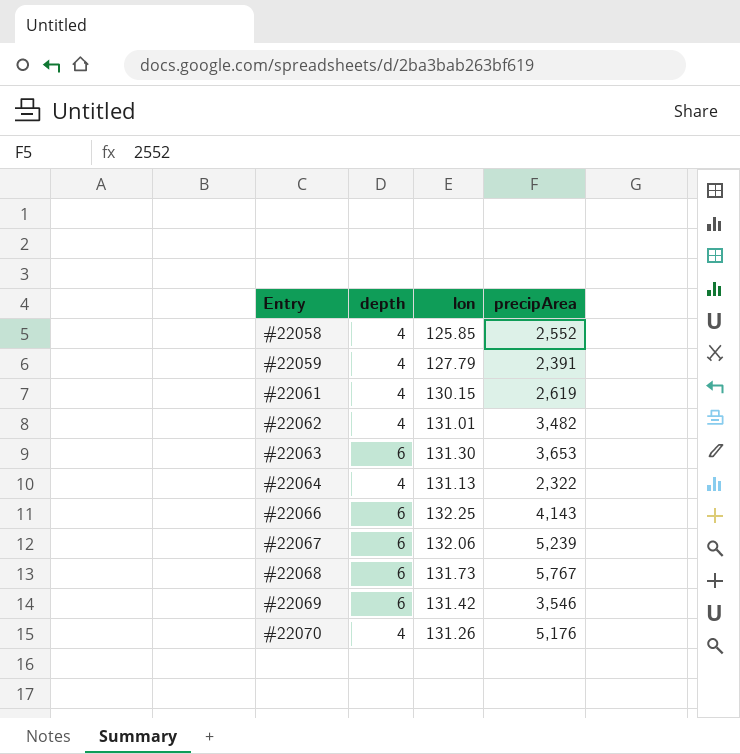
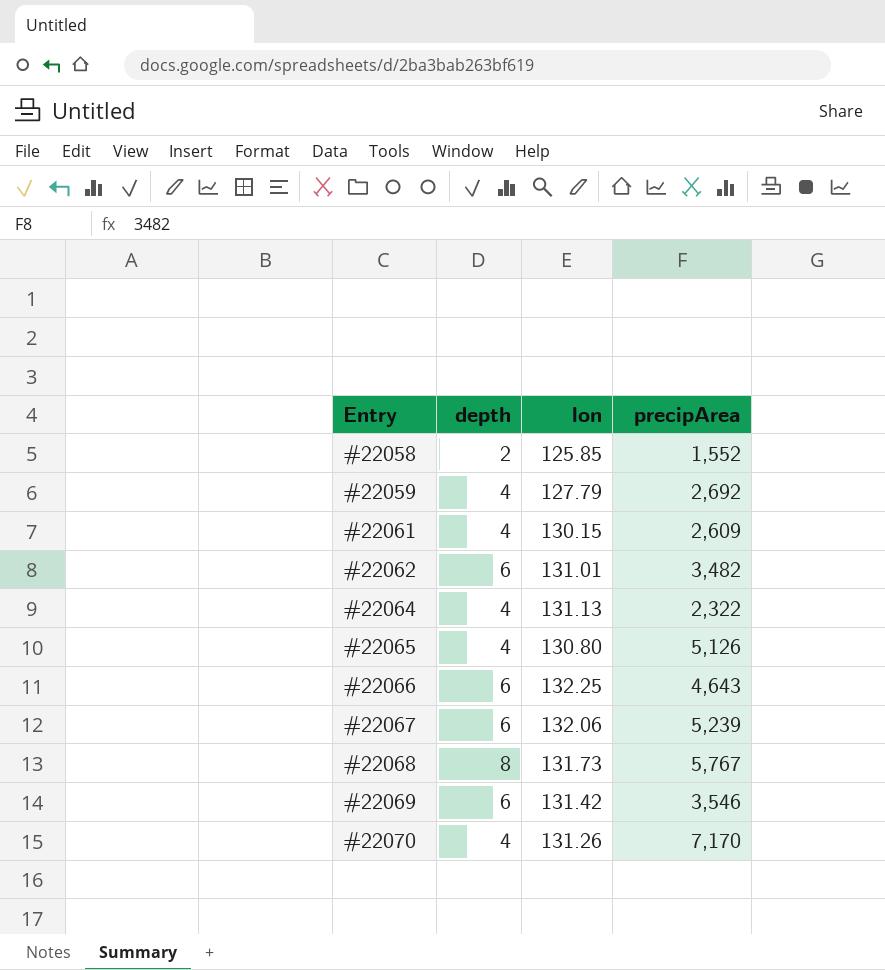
row #22063: 6 | 131.30 | 3,653 -> none
#22058 | depth: 4 -> 2
#22058 | precipArea: 2,552 -> 1,552
#22059 | precipArea: 2,391 -> 2,692
#22061 | precipArea: 2,619 -> 2,609
#22062 | depth: 4 -> 6
row #22065: none -> 4 | 130.80 | 5,126
#22066 | precipArea: 4,143 -> 4,643
#22068 | depth: 6 -> 8
#22070 | precipArea: 5,176 -> 7,170

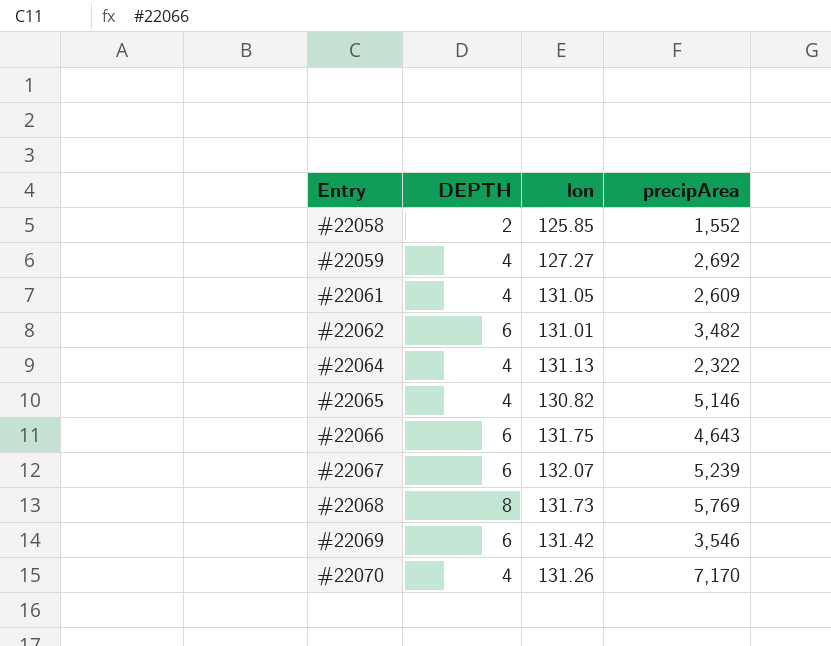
column name: depth -> DEPTH
#22059 | lon: 127.79 -> 127.27
#22061 | lon: 130.15 -> 131.05
#22065 | lon: 130.80 -> 130.82
#22065 | precipArea: 5,126 -> 5,146
#22066 | lon: 132.25 -> 131.75
#22067 | lon: 132.06 -> 132.07
#22068 | precipArea: 5,767 -> 5,769

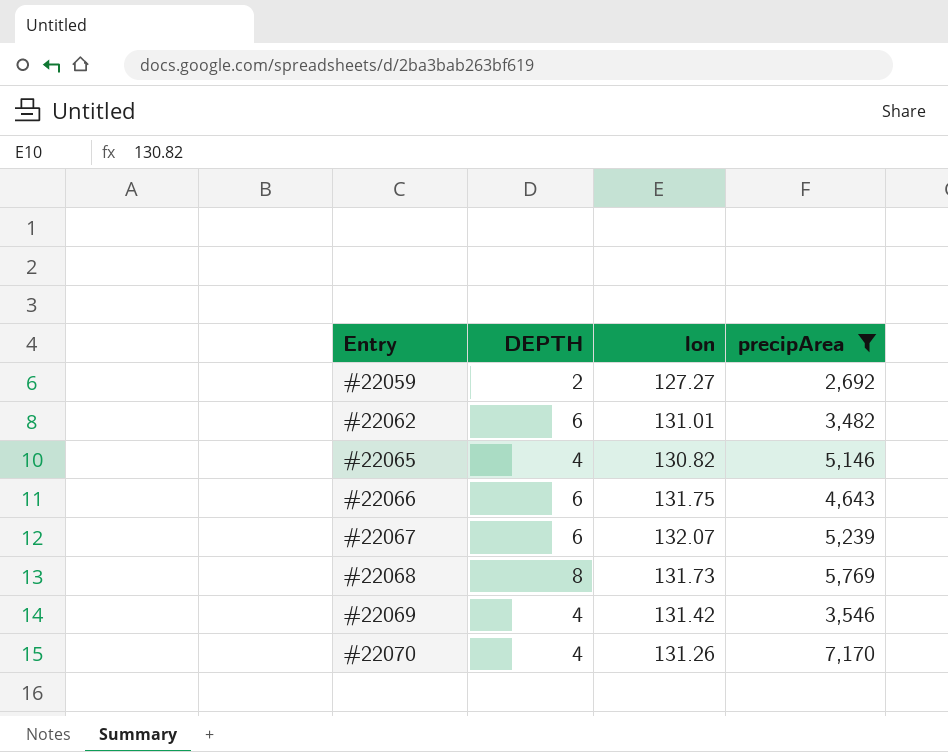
filter: none -> precipArea >= 2,692
#22059 | DEPTH: 4 -> 2
#22069 | DEPTH: 6 -> 4

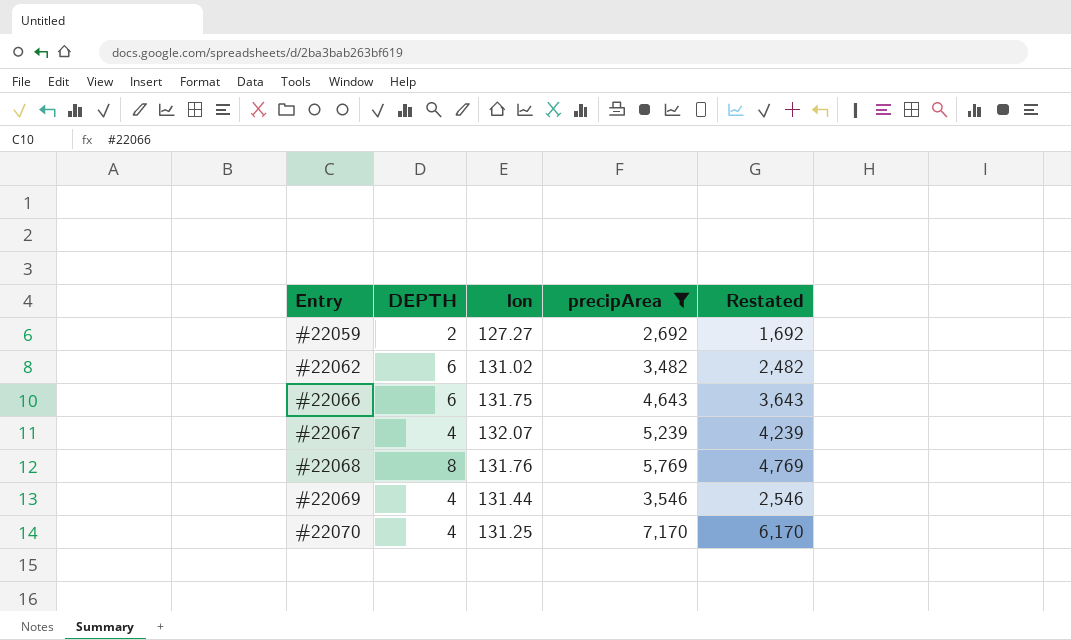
column Restated | formula: none -> [precipArea] - 1000
row #22065: 4 | 130.82 | 5,146 -> none
#22062 | lon: 131.01 -> 131.02
#22067 | DEPTH: 6 -> 4
#22068 | lon: 131.73 -> 131.76
#22069 | lon: 131.42 -> 131.44
#22070 | lon: 131.26 -> 131.25

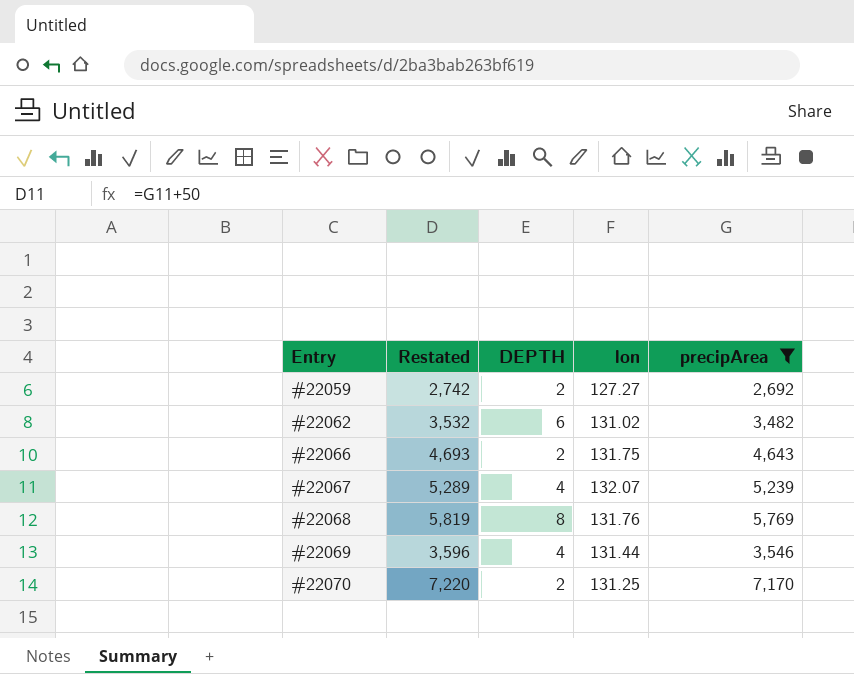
column Restated | formula: [precipArea] - 1000 -> [precipArea] + 50
column Restated | position: 5 -> 2
#22066 | DEPTH: 6 -> 2
#22070 | DEPTH: 4 -> 2

